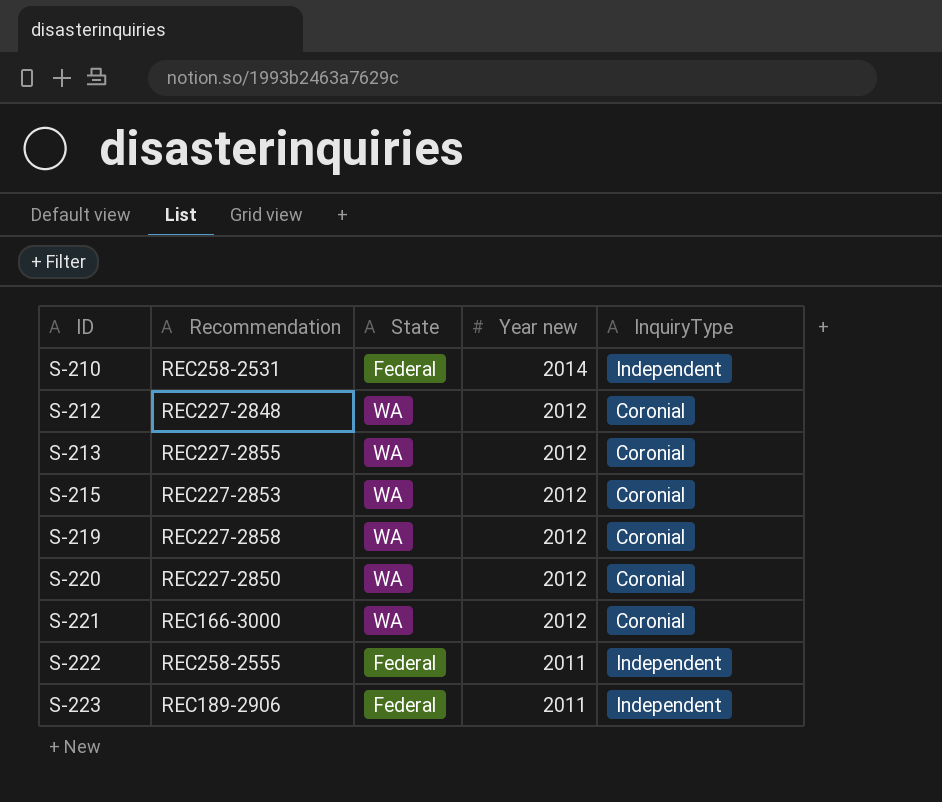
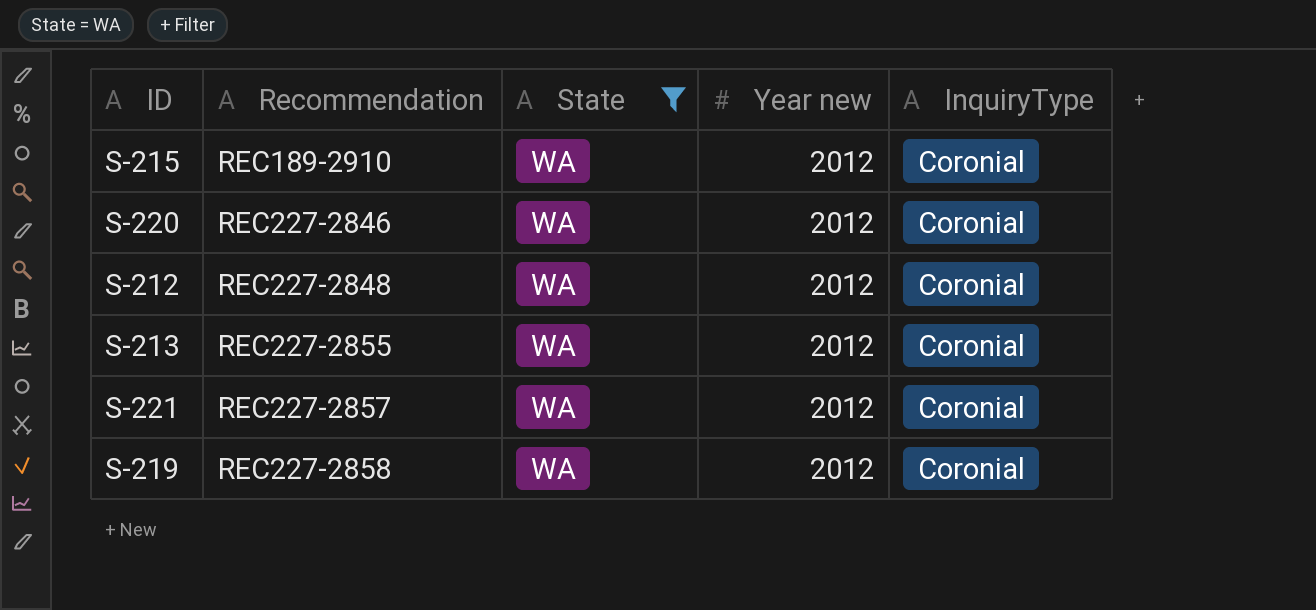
filter: none -> State = WA
row order: ID ascending -> Recommendation ascending
S-215 | Recommendation: REC227-2853 -> REC189-2910
S-220 | Recommendation: REC227-2850 -> REC227-2846
S-221 | Recommendation: REC166-3000 -> REC227-2857

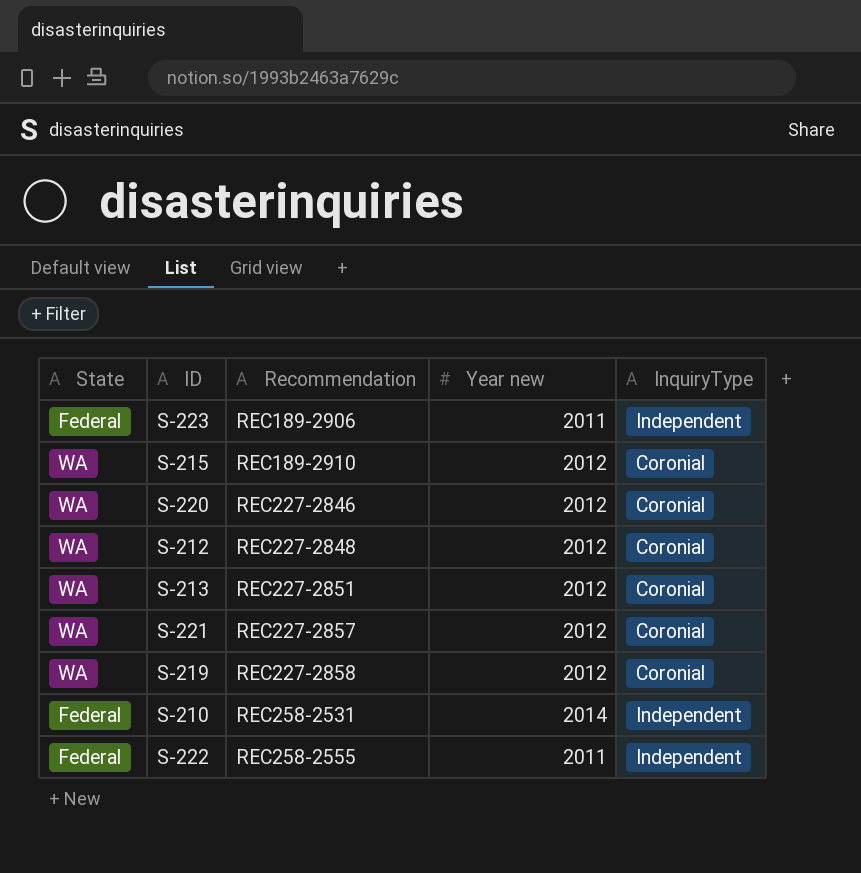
filter: State = WA -> none
column State | position: 3 -> 1
S-213 | Recommendation: REC227-2855 -> REC227-2851

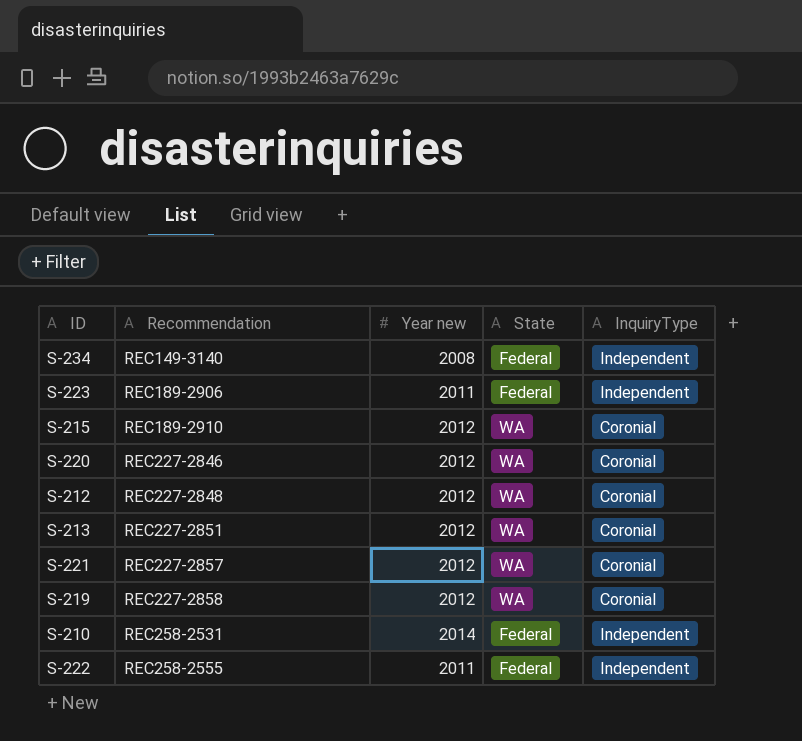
column State | position: 1 -> 4
row S-234: none -> REC149-3140 | 2008 | Federal | Independent

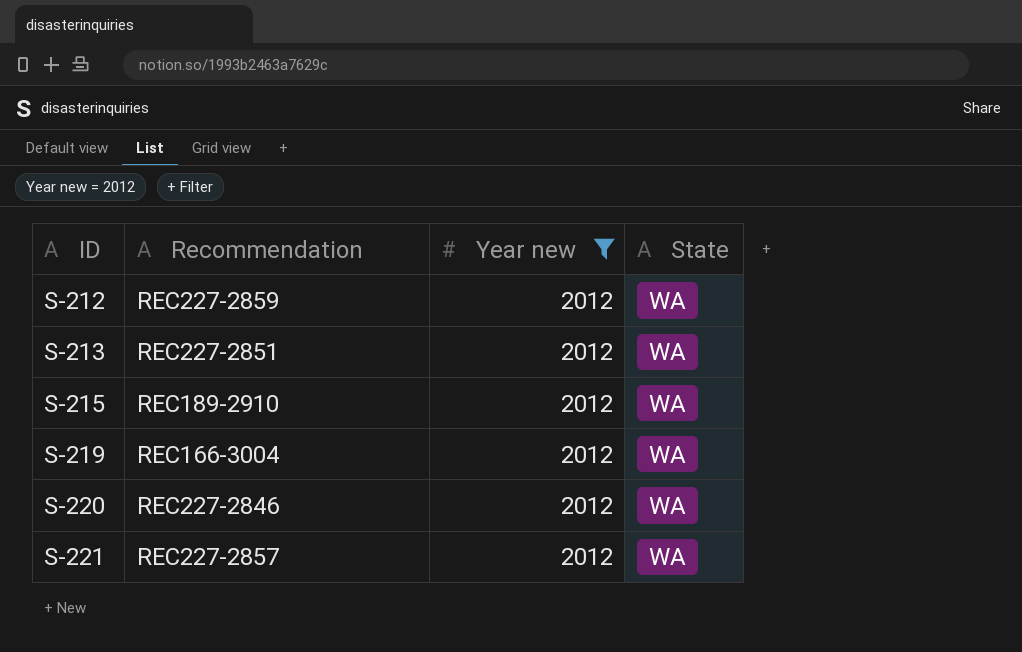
filter: none -> Year new = 2012
row order: Recommendation ascending -> ID ascending
column InquiryType | position: 5 -> none
S-212 | Recommendation: REC227-2848 -> REC227-2859
S-219 | Recommendation: REC227-2858 -> REC166-3004

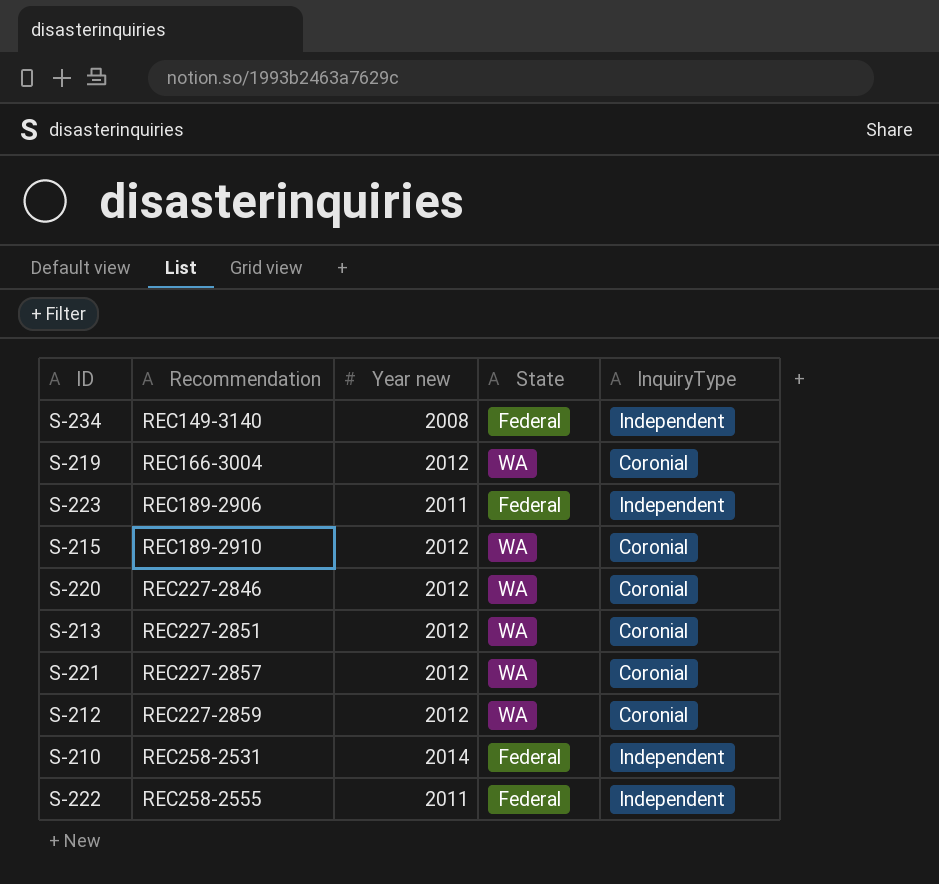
filter: Year new = 2012 -> none
row order: ID ascending -> Recommendation ascending
column InquiryType | position: none -> 5

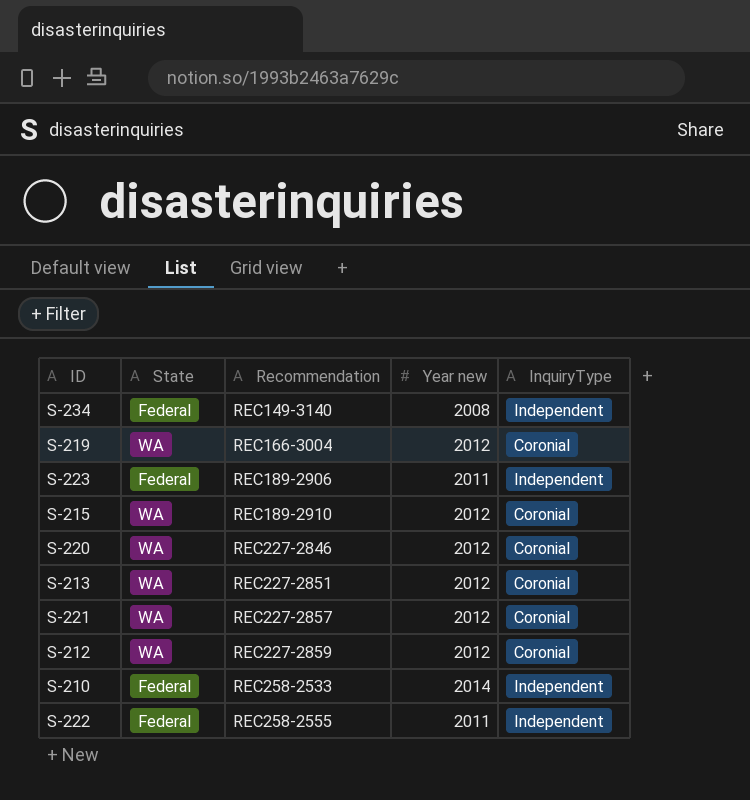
column State | position: 4 -> 2
S-210 | Recommendation: REC258-2531 -> REC258-2533

